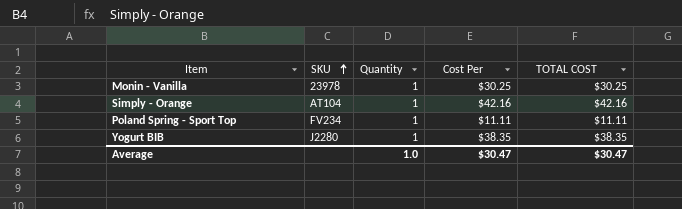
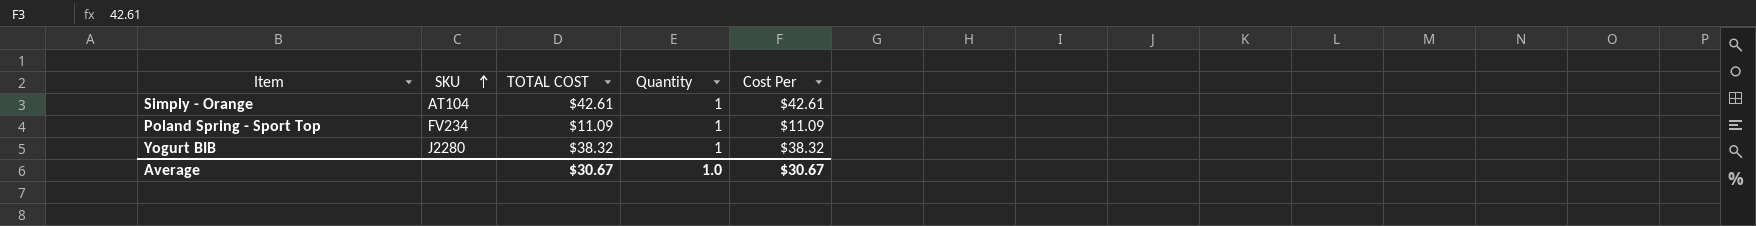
column TOTAL COST | position: 5 -> 3
row Monin - Vanilla: 23978 | 1 | $30.25 | $30.25 -> none
Simply - Orange | TOTAL COST: $42.16 -> $42.61
Simply - Orange | Cost Per: $42.16 -> $42.61
Poland Spring - Sport Top | TOTAL COST: $11.11 -> $11.09
Poland Spring - Sport Top | Cost Per: $11.11 -> $11.09
Yogurt BIB | TOTAL COST: $38.35 -> $38.32
Yogurt BIB | Cost Per: $38.35 -> $38.32
Average | TOTAL COST: $30.47 -> $30.67
Average | Cost Per: $30.47 -> $30.67

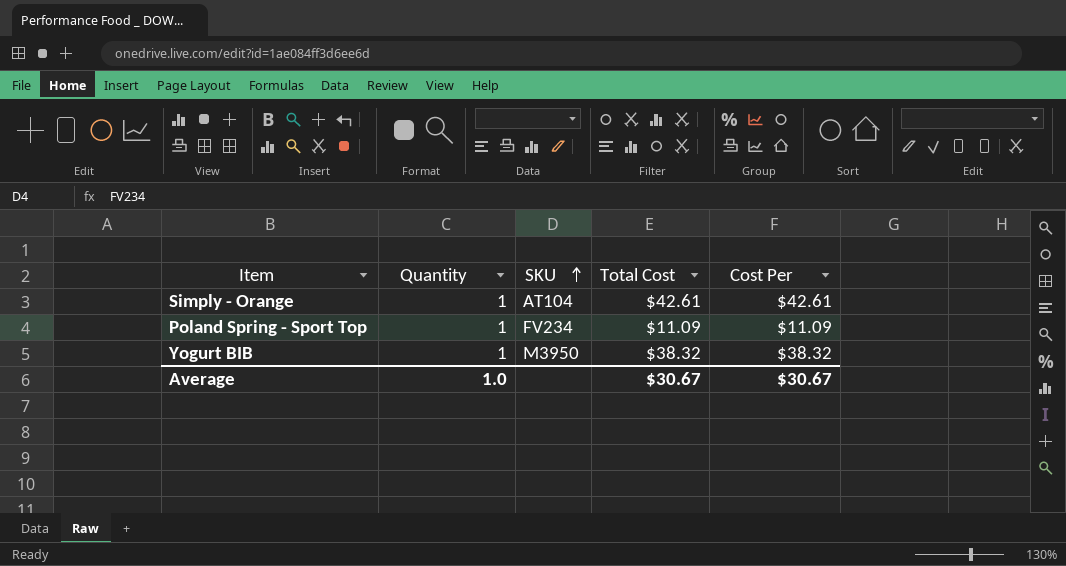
column Quantity | position: 4 -> 2
column name: TOTAL COST -> Total Cost
Yogurt BIB | SKU: J2280 -> M3950

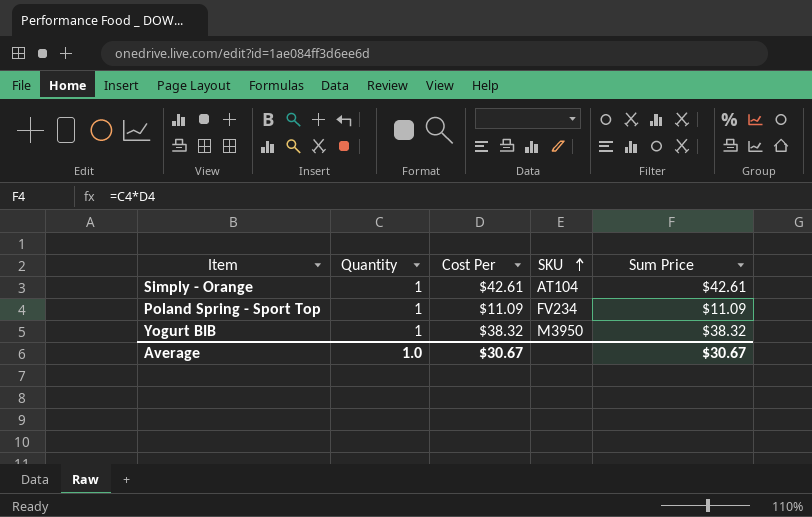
column Cost Per | position: 5 -> 3
column name: Total Cost -> Sum Price

